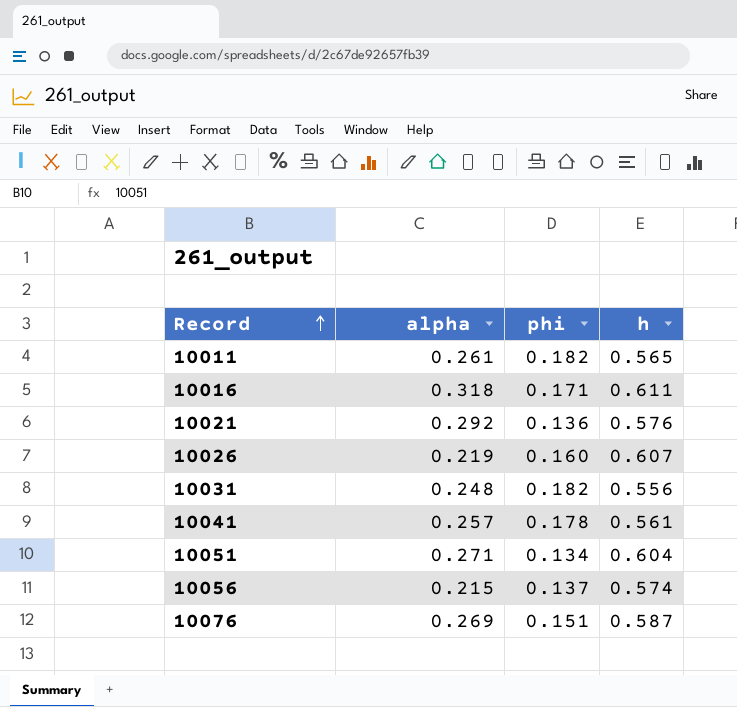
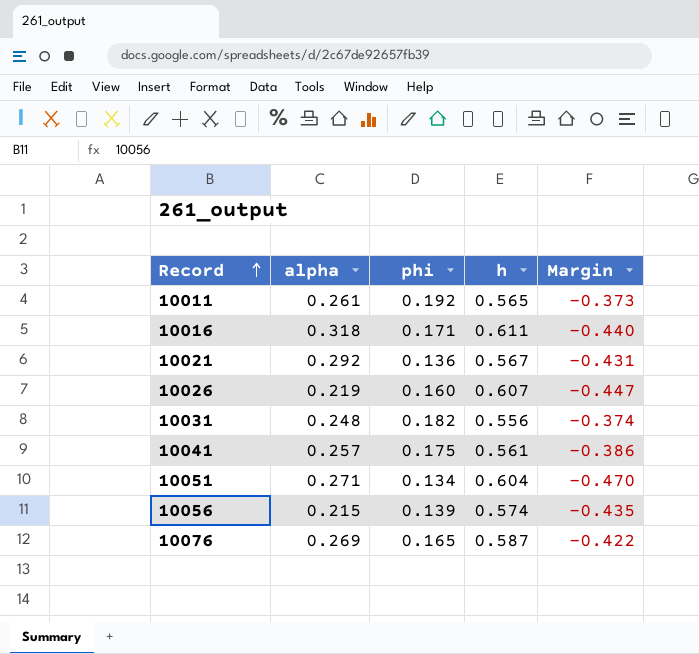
column Margin | formula: none -> [phi] - [h]
10011 | phi: 0.182 -> 0.192
10021 | h: 0.576 -> 0.567
10041 | phi: 0.178 -> 0.175
10056 | phi: 0.137 -> 0.139
10076 | phi: 0.151 -> 0.165

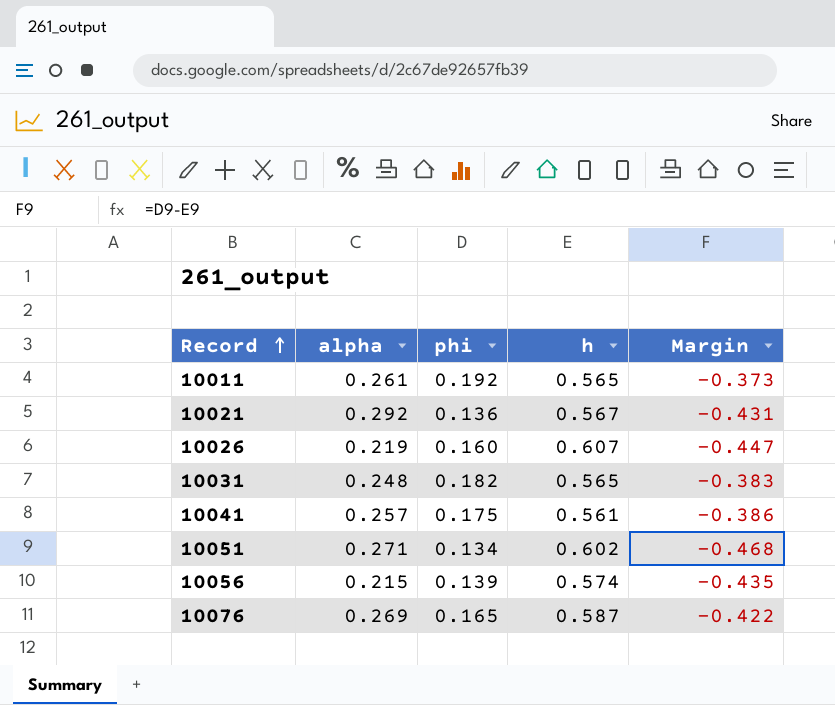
row 10016: 0.318 | 0.171 | 0.611 | -0.440 -> none
10031 | h: 0.556 -> 0.565
10031 | Margin: -0.374 -> -0.383
10051 | h: 0.604 -> 0.602
10051 | Margin: -0.470 -> -0.468

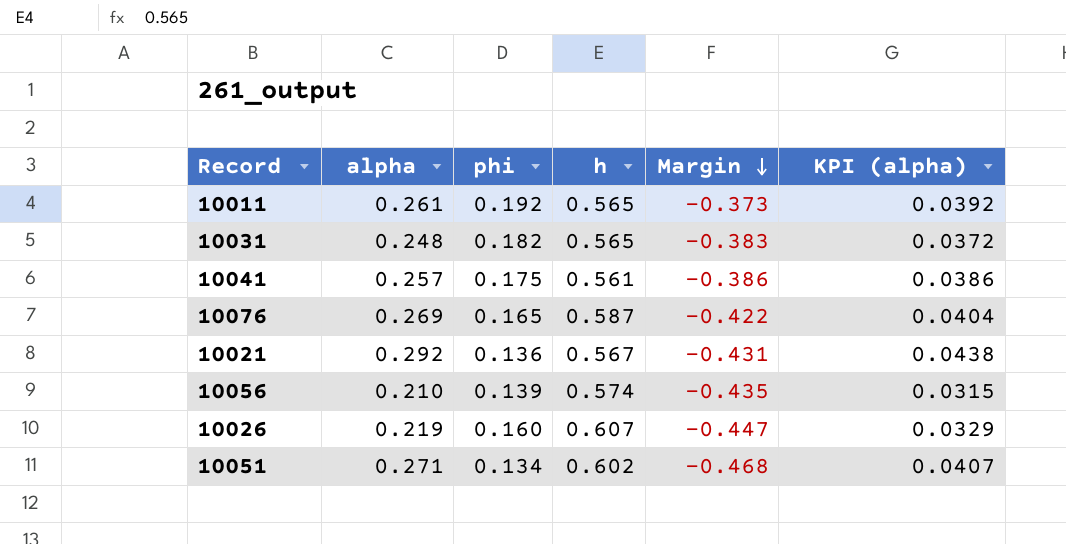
row order: Record ascending -> Margin descending
column KPI (alpha) | formula: none -> [alpha] * 0.15
10056 | alpha: 0.215 -> 0.210

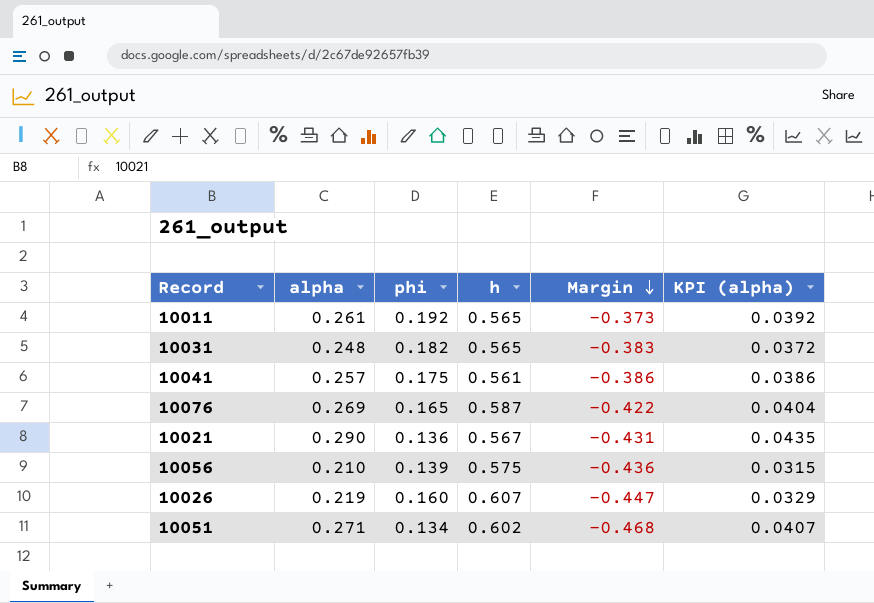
10021 | alpha: 0.292 -> 0.290
10021 | KPI (alpha): 0.0438 -> 0.0435
10056 | h: 0.574 -> 0.575
10056 | Margin: -0.435 -> -0.436

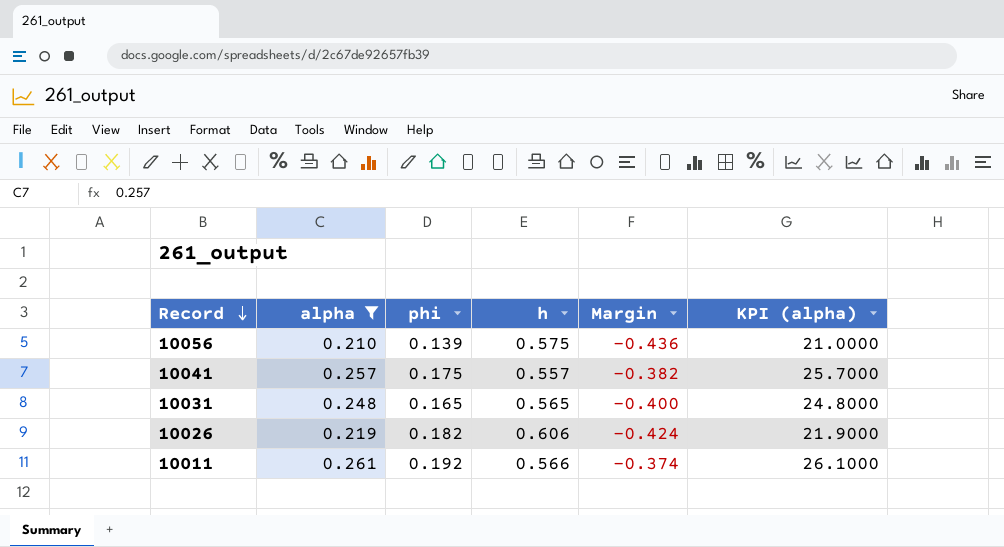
filter: none -> alpha <= 0.261
row order: Margin descending -> Record descending
column KPI (alpha) | formula: [alpha] * 0.15 -> [alpha] * 100
10041 | h: 0.561 -> 0.557
10041 | Margin: -0.386 -> -0.382
10031 | phi: 0.182 -> 0.165
10031 | Margin: -0.383 -> -0.400
10026 | phi: 0.160 -> 0.182
10026 | h: 0.607 -> 0.606
10026 | Margin: -0.447 -> -0.424
10011 | h: 0.565 -> 0.566
10011 | Margin: -0.373 -> -0.374

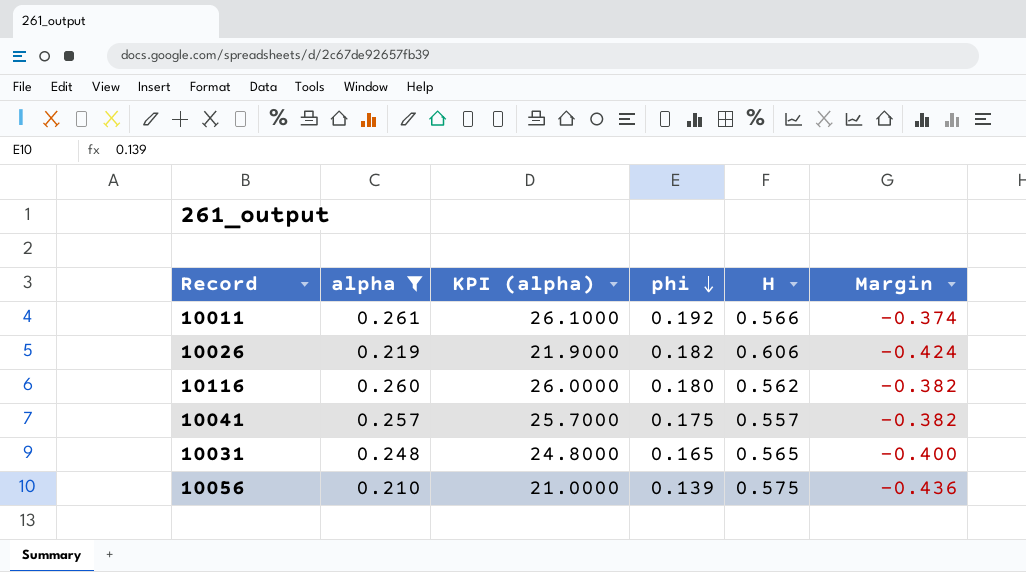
row order: Record descending -> phi descending
column KPI (alpha) | position: 6 -> 3
column name: h -> H
row 10116: none -> 0.260 | 26.0000 | 0.180 | 0.562 | -0.382

